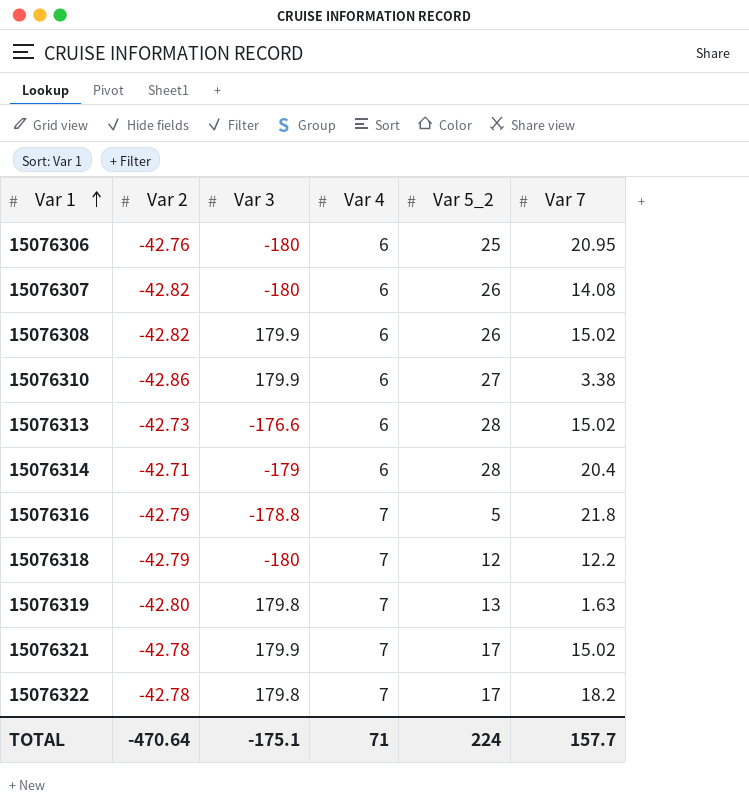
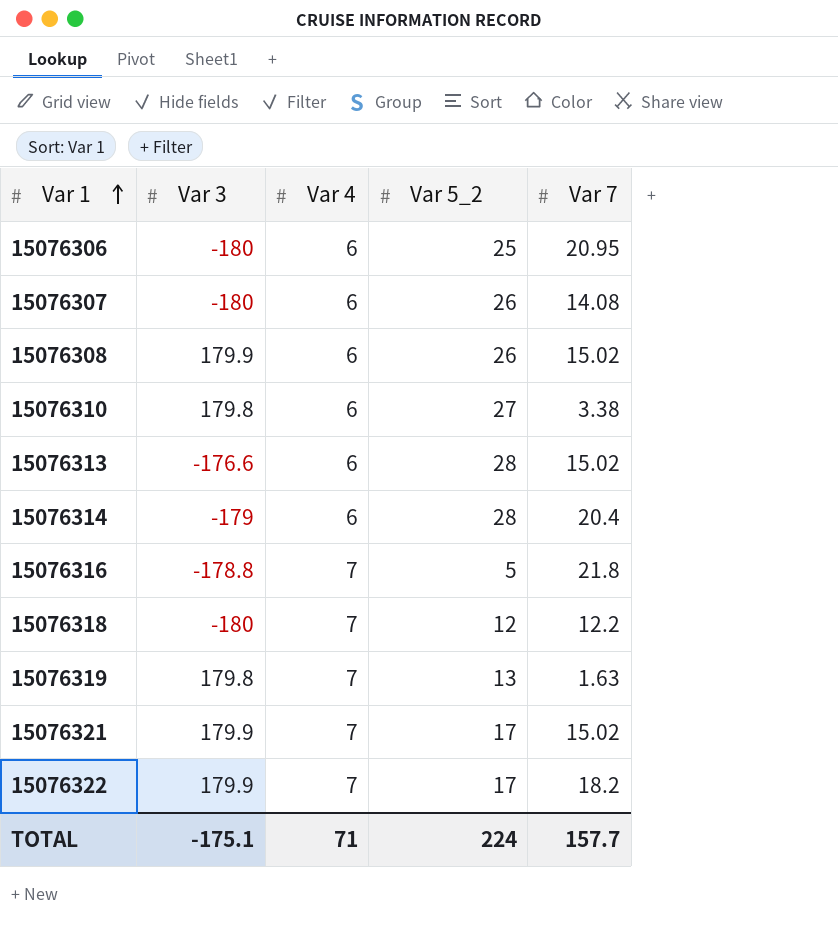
column Var 2 | position: 2 -> none
15076310 | Var 3: 179.9 -> 179.8
15076322 | Var 3: 179.8 -> 179.9

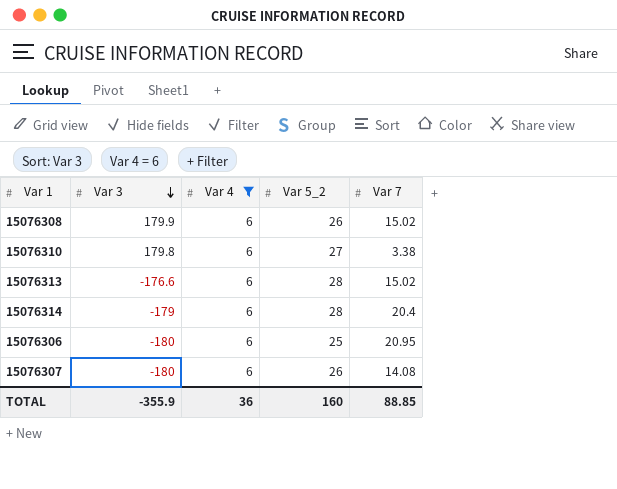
filter: none -> Var 4 = 6
row order: Var 1 ascending -> Var 3 descending
TOTAL | Var 3: -175.1 -> -355.9
TOTAL | Var 4: 71 -> 36
TOTAL | Var 5_2: 224 -> 160
TOTAL | Var 7: 157.7 -> 88.85

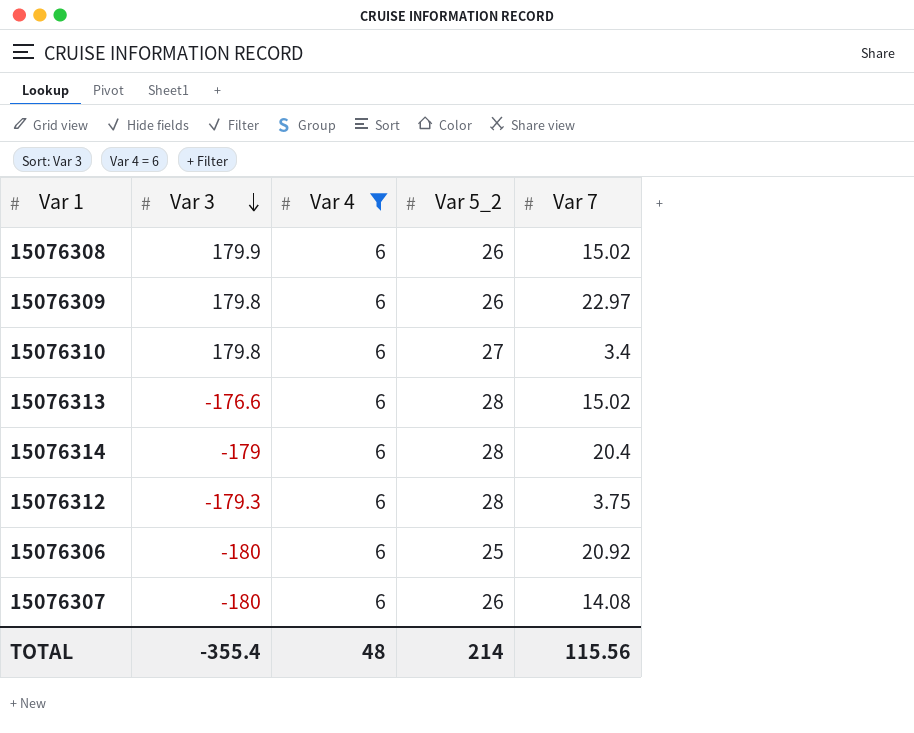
row 15076309: none -> 179.8 | 6 | 26 | 22.97
15076310 | Var 7: 3.38 -> 3.4
row 15076312: none -> -179.3 | 6 | 28 | 3.75
15076306 | Var 7: 20.95 -> 20.92
TOTAL | Var 3: -355.9 -> -355.4
TOTAL | Var 4: 36 -> 48
TOTAL | Var 5_2: 160 -> 214
TOTAL | Var 7: 88.85 -> 115.56

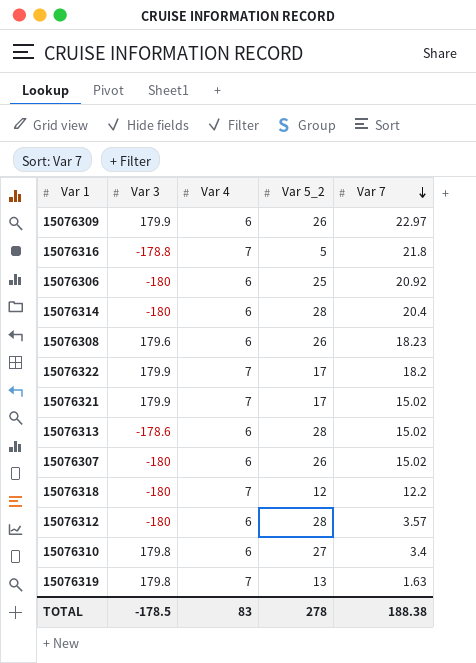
filter: Var 4 = 6 -> none
row order: Var 3 descending -> Var 7 descending
15076309 | Var 3: 179.8 -> 179.9
15076314 | Var 3: -179 -> -180
15076308 | Var 3: 179.9 -> 179.6
15076308 | Var 7: 15.02 -> 18.23
15076313 | Var 3: -176.6 -> -178.6
15076307 | Var 7: 14.08 -> 15.02
15076312 | Var 3: -179.3 -> -180
15076312 | Var 7: 3.75 -> 3.57
TOTAL | Var 3: -355.4 -> -178.5
TOTAL | Var 4: 48 -> 83
TOTAL | Var 5_2: 214 -> 278
TOTAL | Var 7: 115.56 -> 188.38

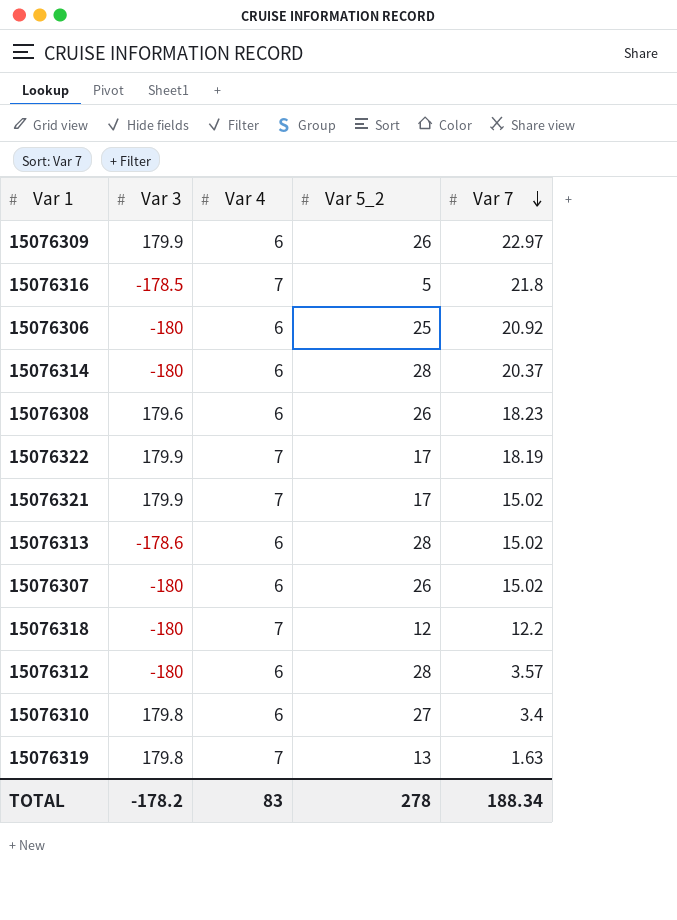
15076316 | Var 3: -178.8 -> -178.5
15076314 | Var 7: 20.4 -> 20.37
15076322 | Var 7: 18.2 -> 18.19
TOTAL | Var 3: -178.5 -> -178.2
TOTAL | Var 7: 188.38 -> 188.34

